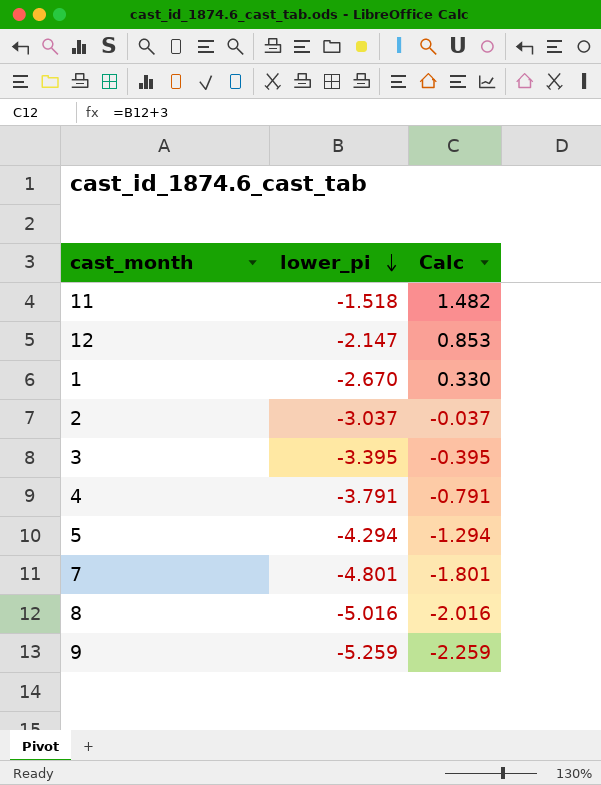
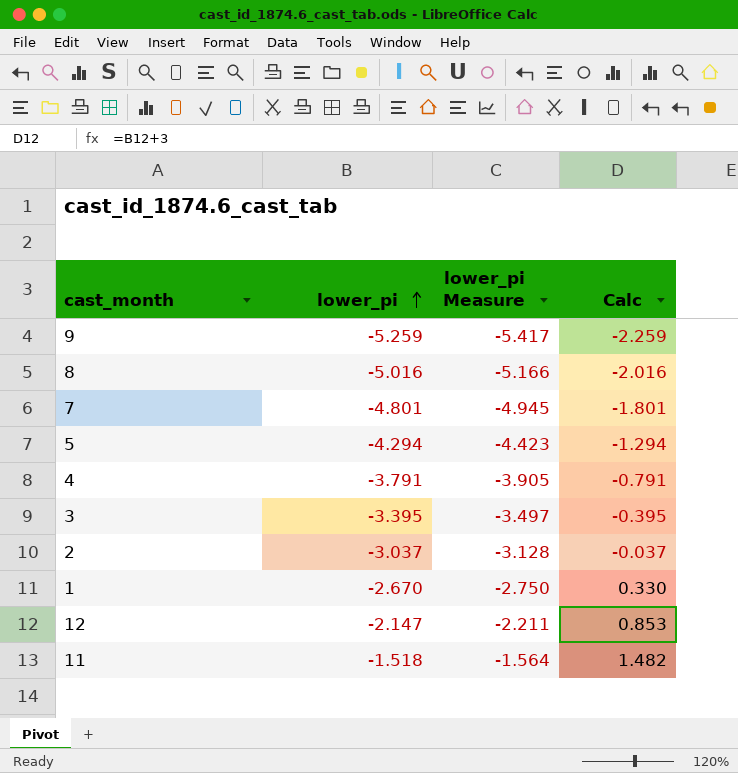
row order: lower_pi descending -> lower_pi ascending
column lower_pi Measure | formula: none -> [lower_pi] * 1.03

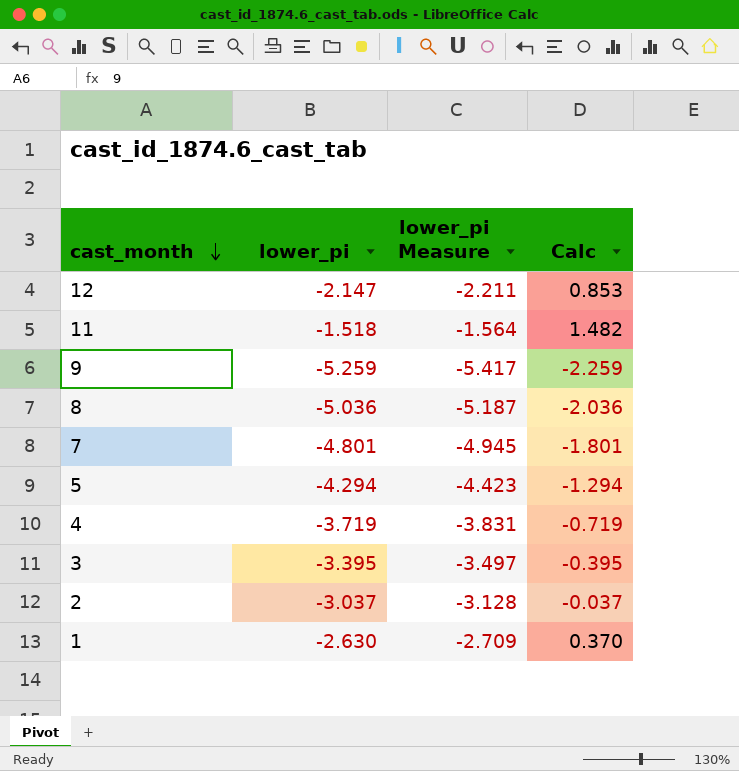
row order: lower_pi ascending -> cast_month descending
8 | lower_pi: -5.016 -> -5.036
8 | lower_pi Measure: -5.166 -> -5.187
8 | Calc: -2.016 -> -2.036
4 | lower_pi: -3.791 -> -3.719
4 | lower_pi Measure: -3.905 -> -3.831
4 | Calc: -0.791 -> -0.719
1 | lower_pi: -2.670 -> -2.630
1 | lower_pi Measure: -2.750 -> -2.709
1 | Calc: 0.330 -> 0.370

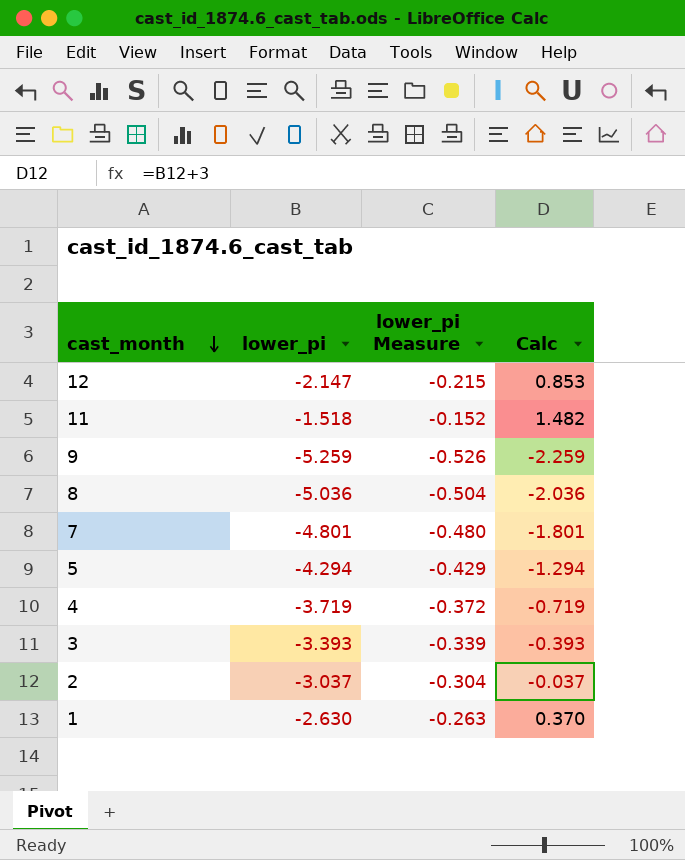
column lower_pi Measure | formula: [lower_pi] * 1.03 -> [lower_pi] * 0.1
3 | lower_pi: -3.395 -> -3.393
3 | Calc: -0.395 -> -0.393

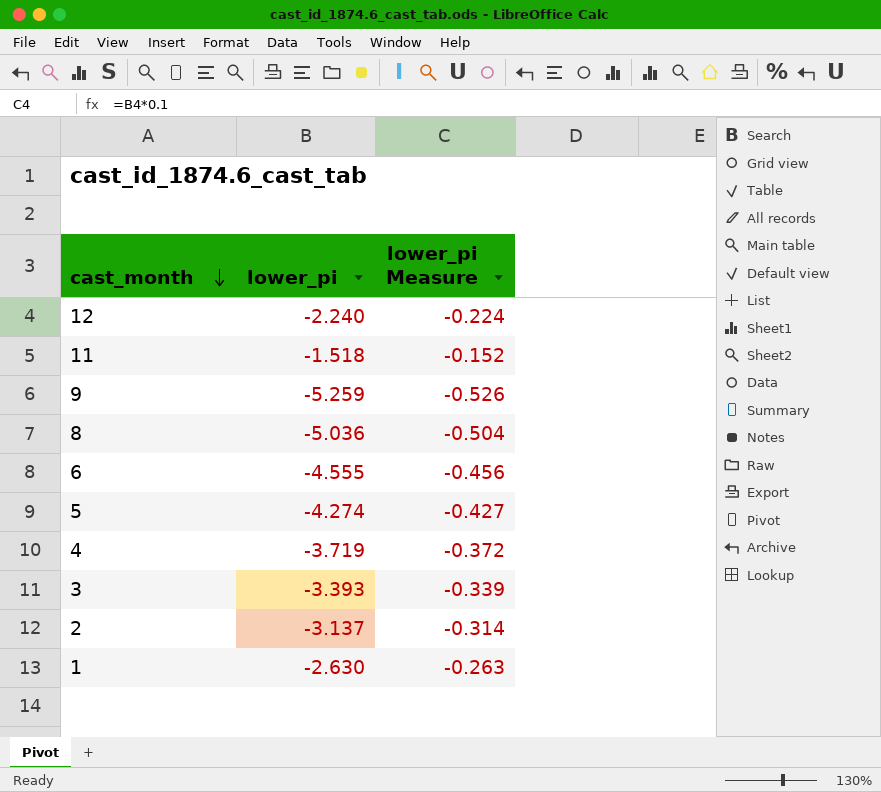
column Calc | formula: [lower_pi] + 3 -> none
row 7: -4.801 | -0.480 | -1.801 -> none
12 | lower_pi: -2.147 -> -2.240
12 | lower_pi Measure: -0.215 -> -0.224
row 6: none -> -4.555 | -0.456
5 | lower_pi: -4.294 -> -4.274
5 | lower_pi Measure: -0.429 -> -0.427
2 | lower_pi: -3.037 -> -3.137
2 | lower_pi Measure: -0.304 -> -0.314

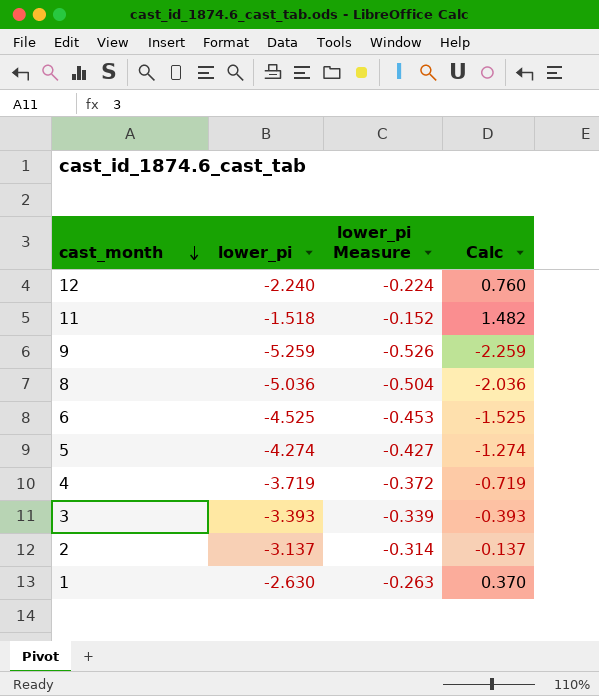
column Calc | formula: none -> [lower_pi] + 3
6 | lower_pi: -4.555 -> -4.525
6 | lower_pi Measure: -0.456 -> -0.453

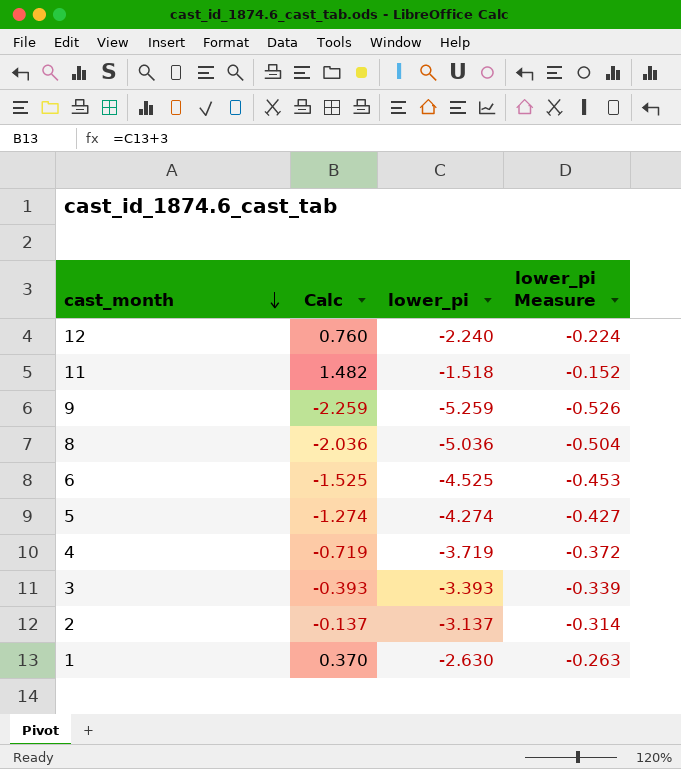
column Calc | position: 4 -> 2

